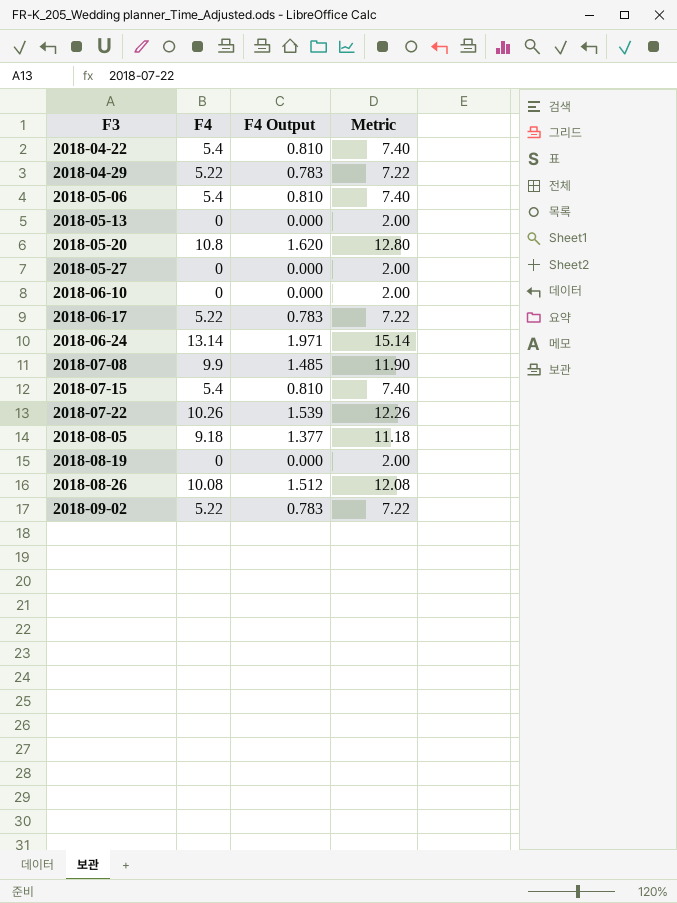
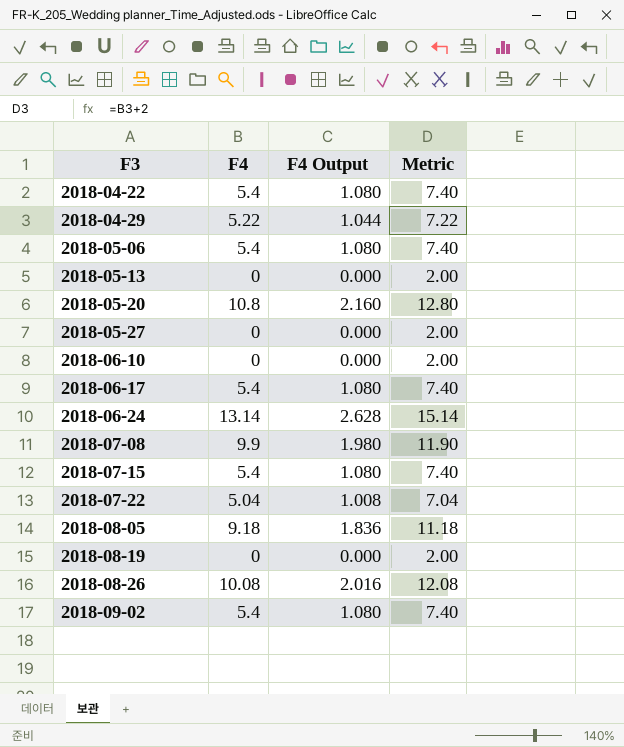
column F4 Output | formula: [F4] * 0.15 -> [F4] * 0.2
2018-06-17 | F4: 5.22 -> 5.4
2018-06-17 | Metric: 7.22 -> 7.40
2018-07-22 | F4: 10.26 -> 5.04
2018-07-22 | Metric: 12.26 -> 7.04
2018-09-02 | F4: 5.22 -> 5.4
2018-09-02 | Metric: 7.22 -> 7.40

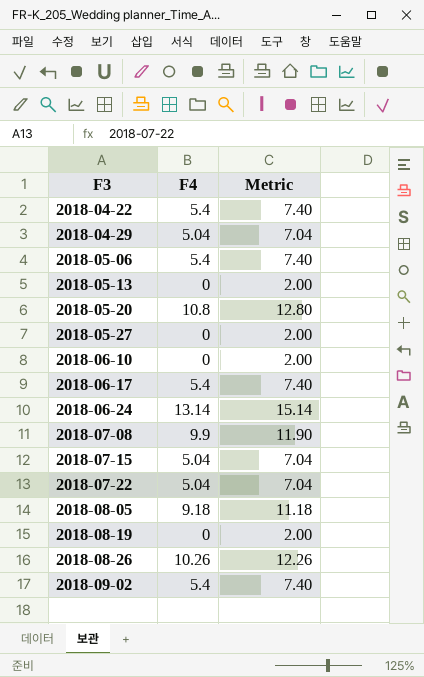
column F4 Output | formula: [F4] * 0.2 -> none
2018-04-29 | F4: 5.22 -> 5.04
2018-04-29 | Metric: 7.22 -> 7.04
2018-07-15 | F4: 5.4 -> 5.04
2018-07-15 | Metric: 7.40 -> 7.04
2018-08-26 | F4: 10.08 -> 10.26
2018-08-26 | Metric: 12.08 -> 12.26

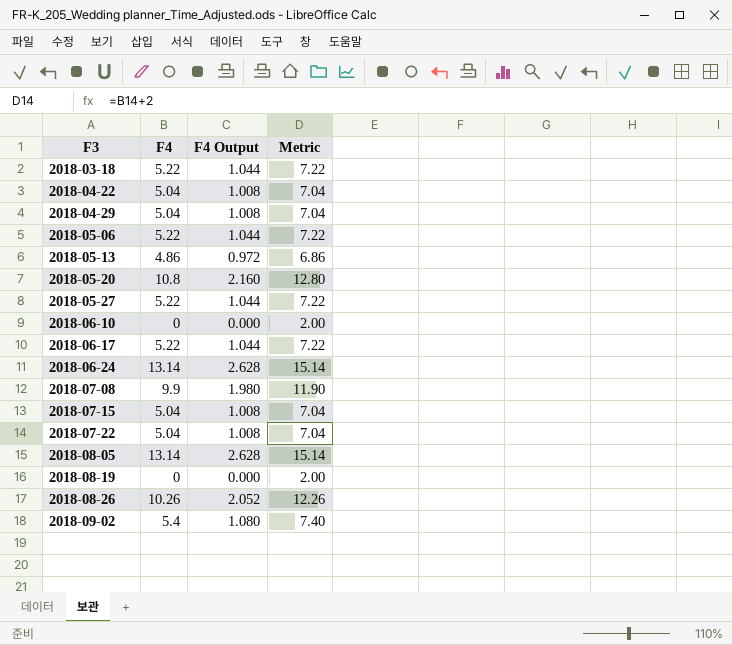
column F4 Output | formula: none -> [F4] * 0.2
row 2018-03-18: none -> 5.22 | 1.044 | 7.22
2018-04-22 | F4: 5.4 -> 5.04
2018-04-22 | Metric: 7.40 -> 7.04
2018-05-06 | F4: 5.4 -> 5.22
2018-05-06 | Metric: 7.40 -> 7.22
2018-05-13 | F4: 0 -> 4.86
2018-05-13 | Metric: 2.00 -> 6.86
2018-05-27 | F4: 0 -> 5.22
2018-05-27 | Metric: 2.00 -> 7.22
2018-06-17 | F4: 5.4 -> 5.22
2018-06-17 | Metric: 7.40 -> 7.22
2018-08-05 | F4: 9.18 -> 13.14
2018-08-05 | Metric: 11.18 -> 15.14

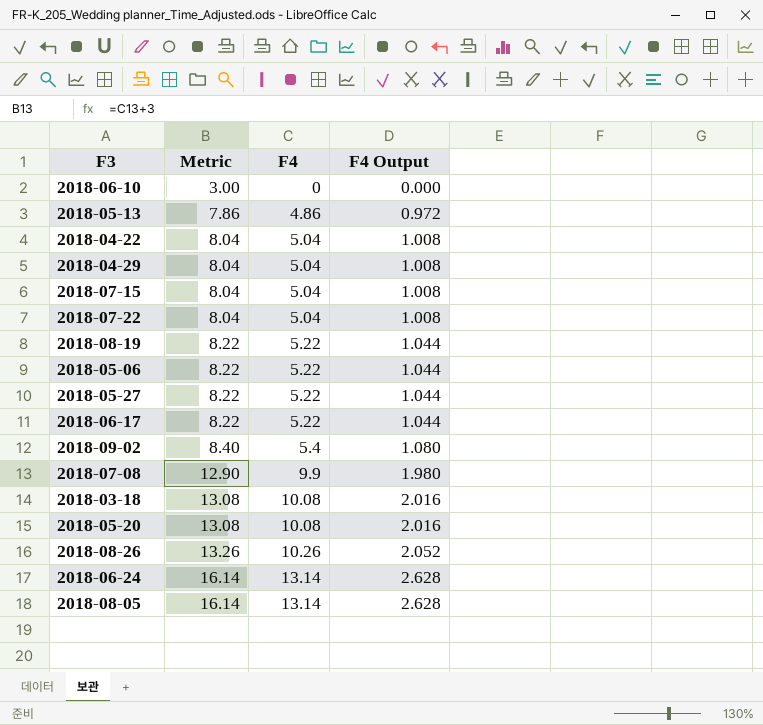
row order: F3 ascending -> Metric ascending
column Metric | formula: [F4] + 2 -> [F4] + 3
column Metric | position: 4 -> 2
2018-08-19 | F4: 0 -> 5.22
2018-08-19 | F4 Output: 0.000 -> 1.044
2018-03-18 | F4: 5.22 -> 10.08
2018-03-18 | F4 Output: 1.044 -> 2.016
2018-05-20 | F4: 10.8 -> 10.08
2018-05-20 | F4 Output: 2.160 -> 2.016

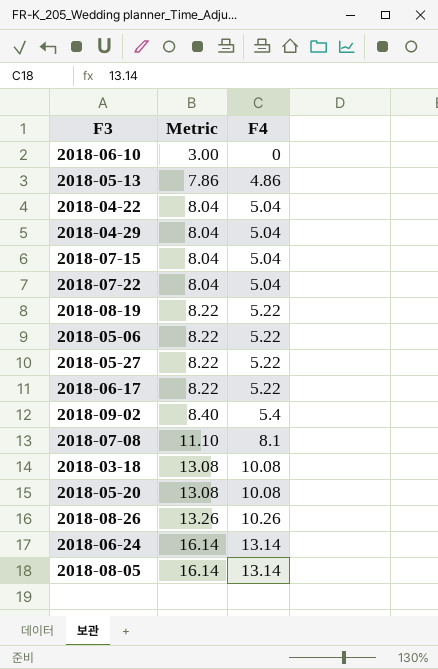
column F4 Output | formula: [F4] * 0.2 -> none
2018-07-08 | Metric: 12.90 -> 11.10
2018-07-08 | F4: 9.9 -> 8.1

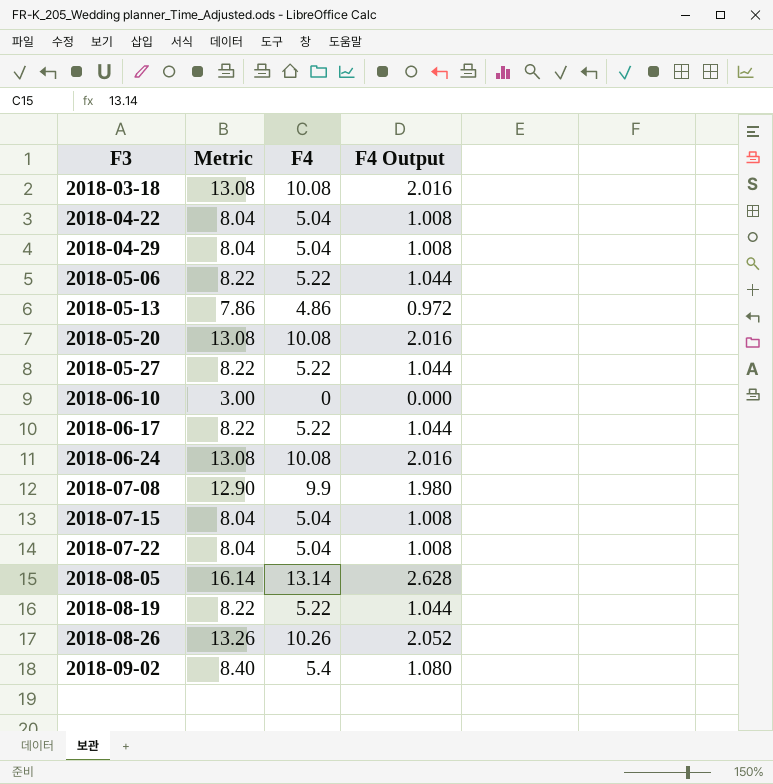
row order: Metric ascending -> F3 ascending
column F4 Output | formula: none -> [F4] * 0.2
2018-06-24 | Metric: 16.14 -> 13.08
2018-06-24 | F4: 13.14 -> 10.08
2018-07-08 | Metric: 11.10 -> 12.90
2018-07-08 | F4: 8.1 -> 9.9

